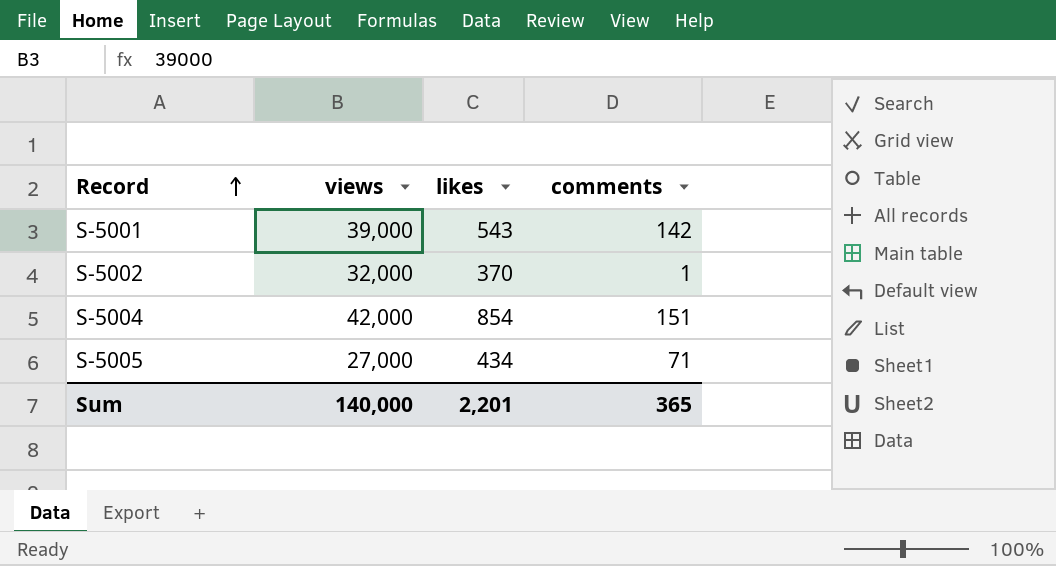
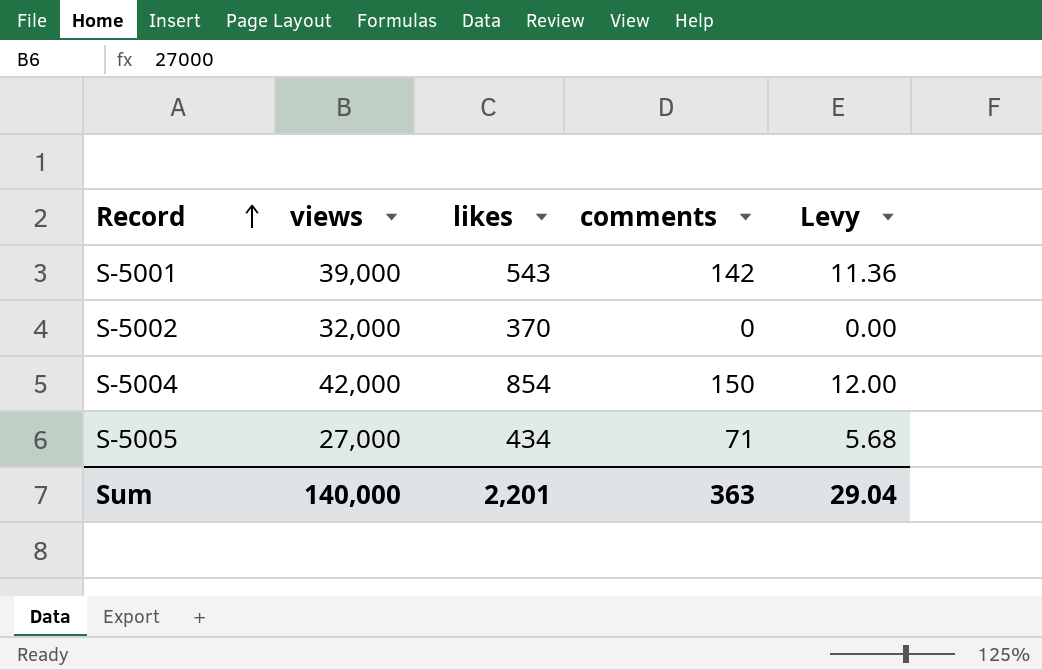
column Levy | formula: none -> [comments] * 0.08
S-5002 | comments: 1 -> 0
S-5004 | comments: 151 -> 150
Sum | comments: 365 -> 363

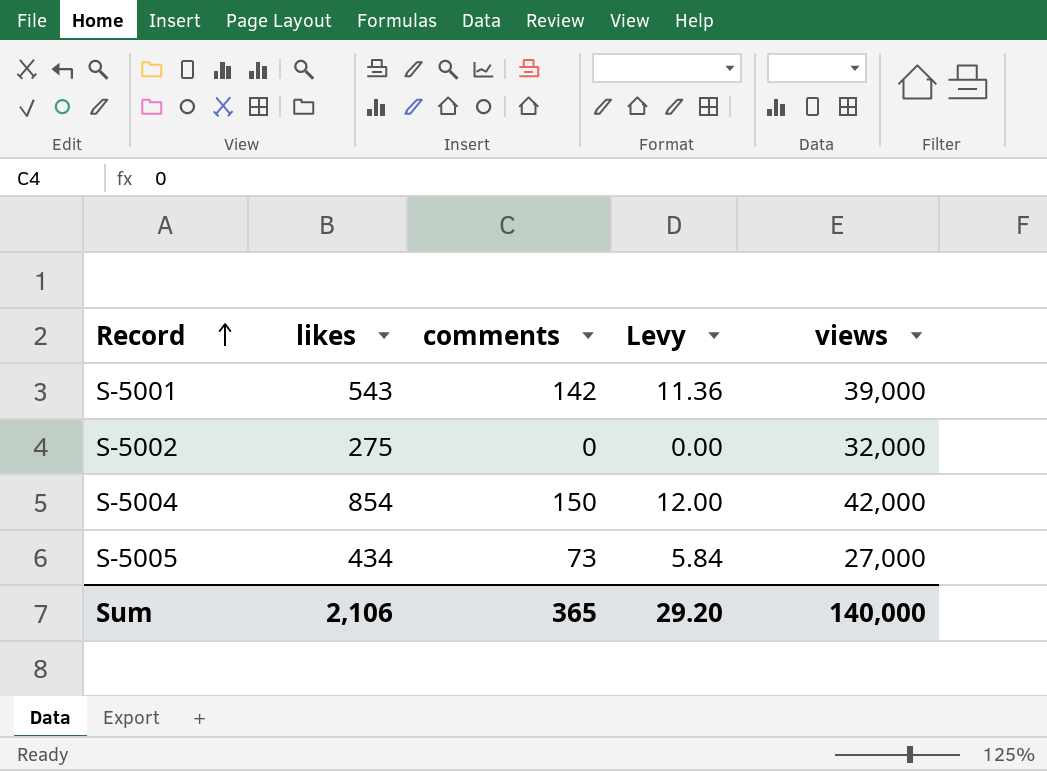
column views | position: 2 -> 5
S-5002 | likes: 370 -> 275
S-5005 | comments: 71 -> 73
S-5005 | Levy: 5.68 -> 5.84
Sum | likes: 2,201 -> 2,106
Sum | comments: 363 -> 365
Sum | Levy: 29.04 -> 29.20

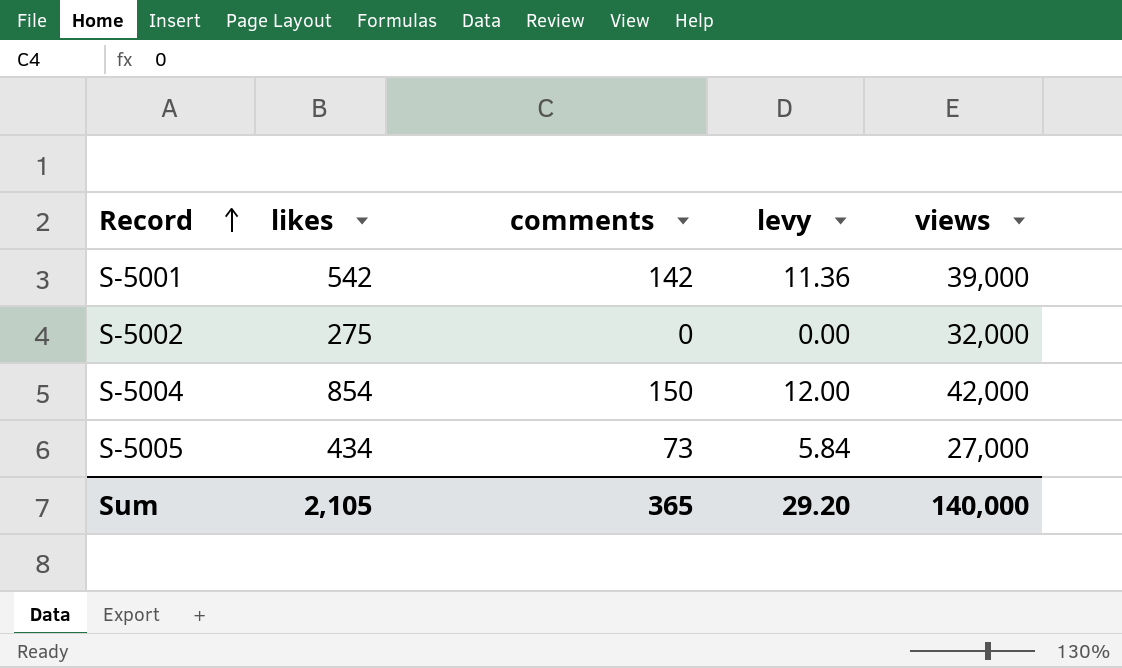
column name: Levy -> levy
S-5001 | likes: 543 -> 542
Sum | likes: 2,106 -> 2,105

